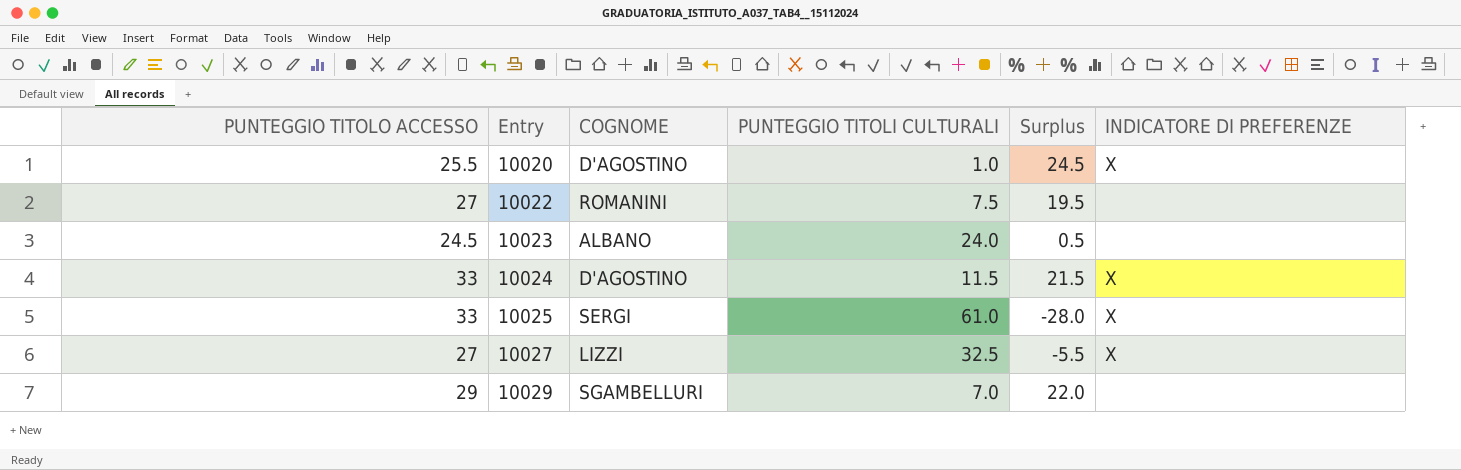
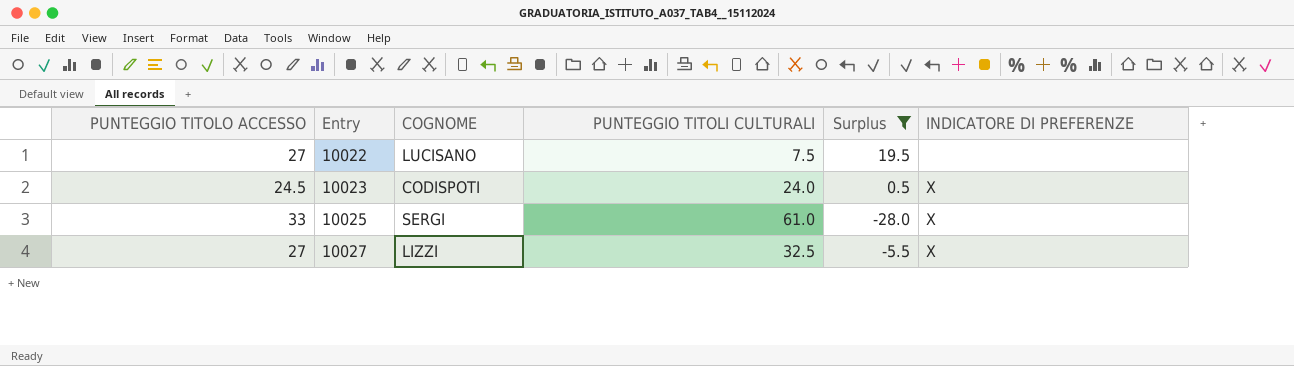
filter: none -> Surplus <= 19.5
10022 | COGNOME: ROMANINI -> LUCISANO
10023 | COGNOME: ALBANO -> CODISPOTI
10023 | INDICATORE DI PREFERENZE: none -> X

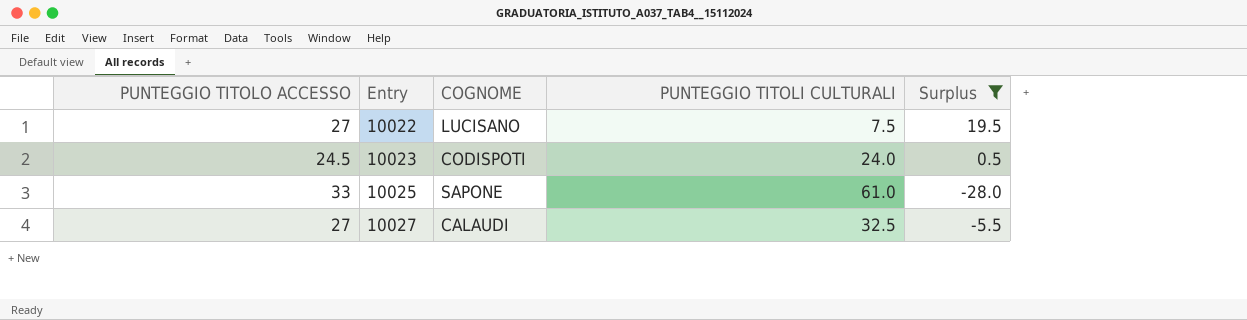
column INDICATORE DI PREFERENZE | position: 6 -> none
10025 | COGNOME: SERGI -> SAPONE
10027 | COGNOME: LIZZI -> CALAUDI

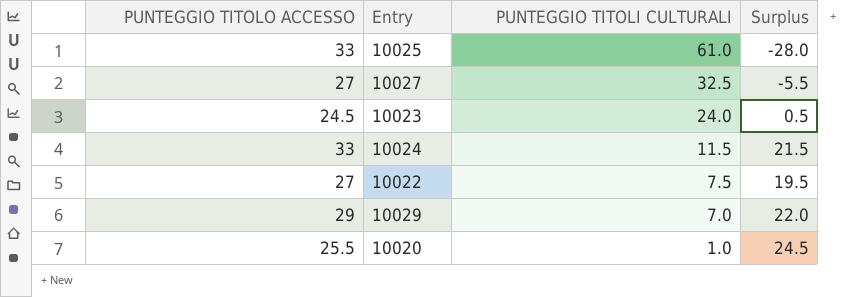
filter: Surplus <= 19.5 -> none
row order: Entry ascending -> PUNTEGGIO TITOLI CULTURALI descending
column COGNOME | position: 3 -> none

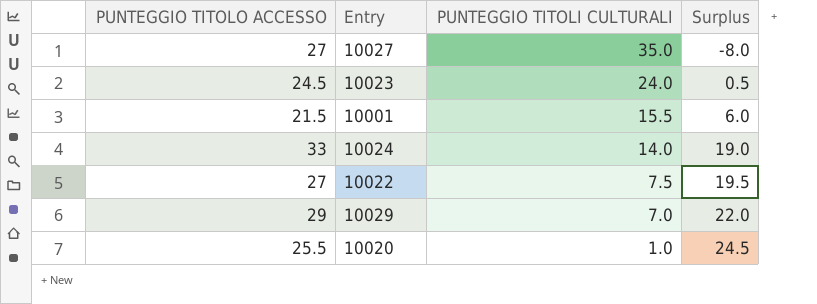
row 10025: 33 | 61.0 | -28.0 -> none
10027 | PUNTEGGIO TITOLI CULTURALI: 32.5 -> 35.0
10027 | Surplus: -5.5 -> -8.0
row 10001: none -> 21.5 | 15.5 | 6.0
10024 | PUNTEGGIO TITOLI CULTURALI: 11.5 -> 14.0
10024 | Surplus: 21.5 -> 19.0

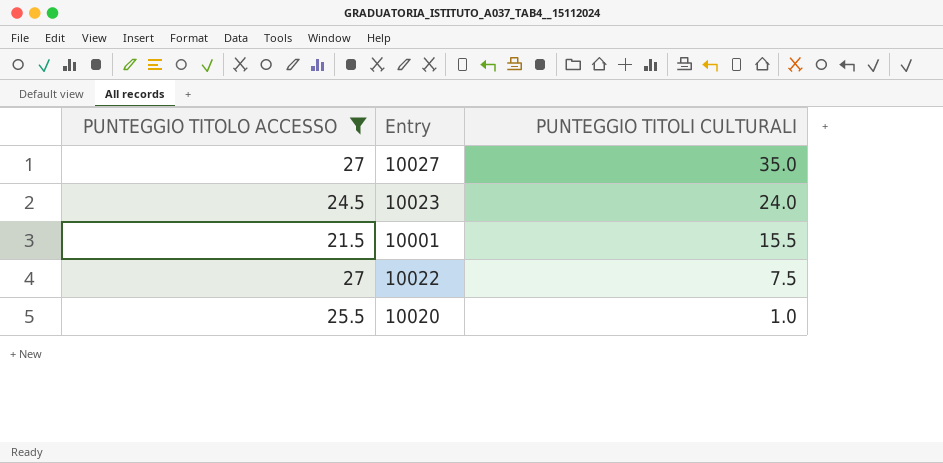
filter: none -> PUNTEGGIO TITOLO ACCESSO <= 27
column Surplus | formula: [PUNTEGGIO TITOLO ACCESSO] - [PUNTEGGIO TITOLI CULTURALI] -> none

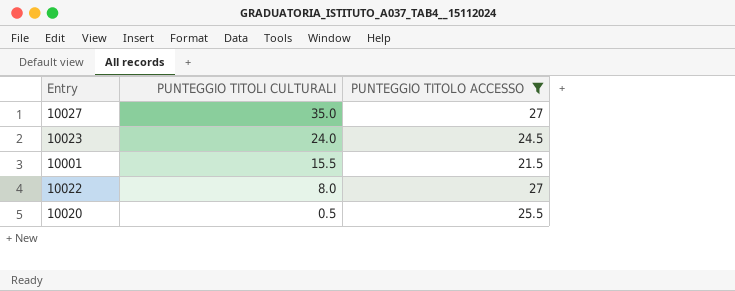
column PUNTEGGIO TITOLO ACCESSO | position: 1 -> 3
10022 | PUNTEGGIO TITOLI CULTURALI: 7.5 -> 8.0
10020 | PUNTEGGIO TITOLI CULTURALI: 1.0 -> 0.5

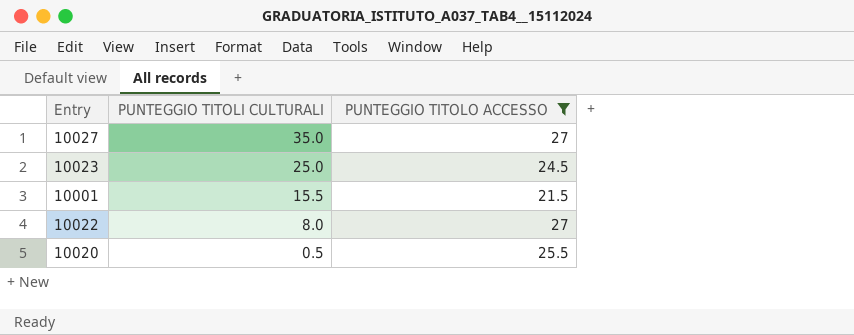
10023 | PUNTEGGIO TITOLI CULTURALI: 24.0 -> 25.0

